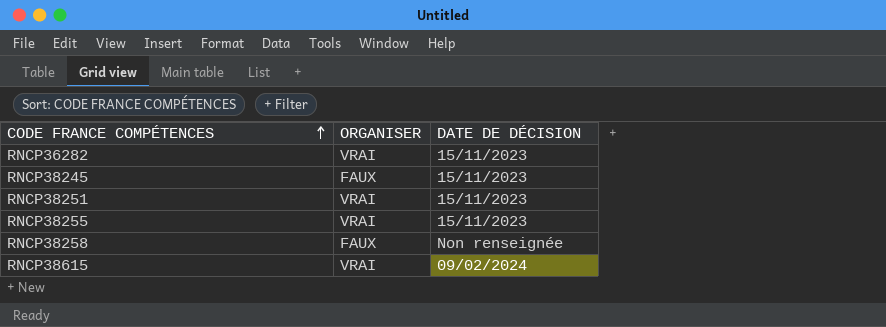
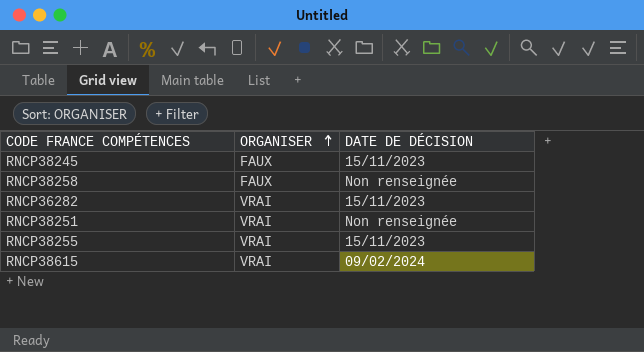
row order: CODE FRANCE COMPÉTENCES ascending -> ORGANISER ascending
RNCP38251 | DATE DE DÉCISION: 15/11/2023 -> Non renseignée

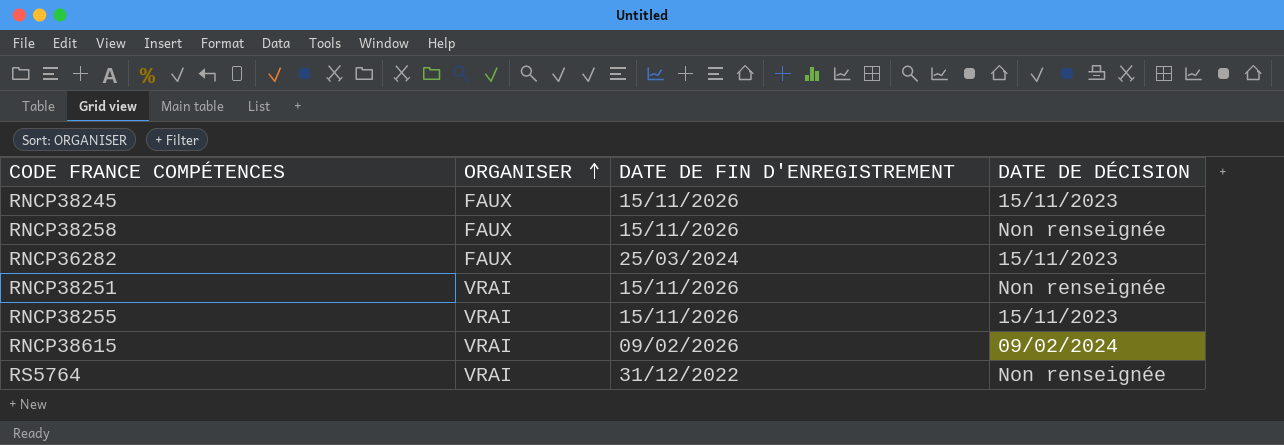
column DATE DE FIN D'ENREGISTREMENT | position: none -> 3
RNCP36282 | ORGANISER: VRAI -> FAUX
row RS5764: none -> VRAI | 31/12/2022 | Non renseignée

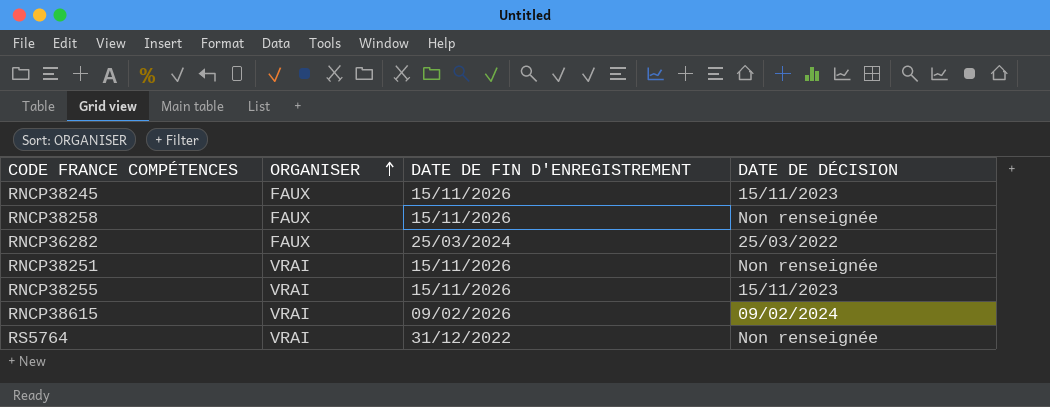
RNCP36282 | DATE DE DÉCISION: 15/11/2023 -> 25/03/2022

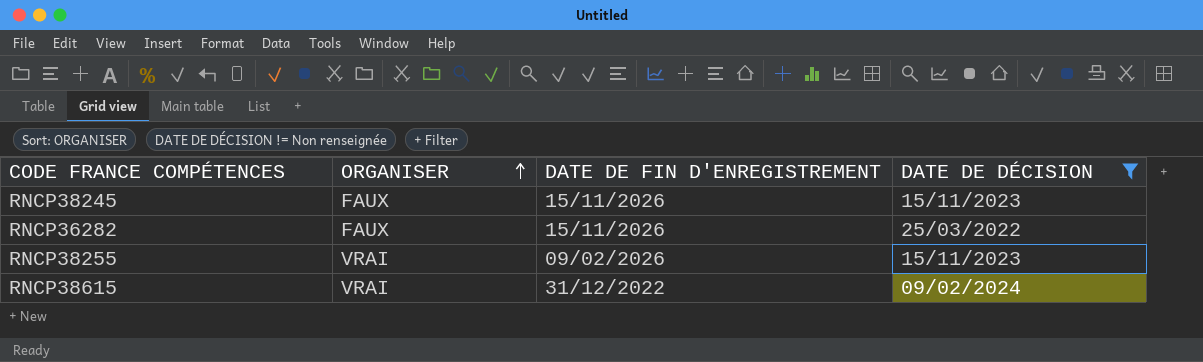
filter: none -> DATE DE DÉCISION != Non renseignée
RNCP36282 | DATE DE FIN D'ENREGISTREMENT: 25/03/2024 -> 15/11/2026
RNCP38255 | DATE DE FIN D'ENREGISTREMENT: 15/11/2026 -> 09/02/2026
RNCP38615 | DATE DE FIN D'ENREGISTREMENT: 09/02/2026 -> 31/12/2022

